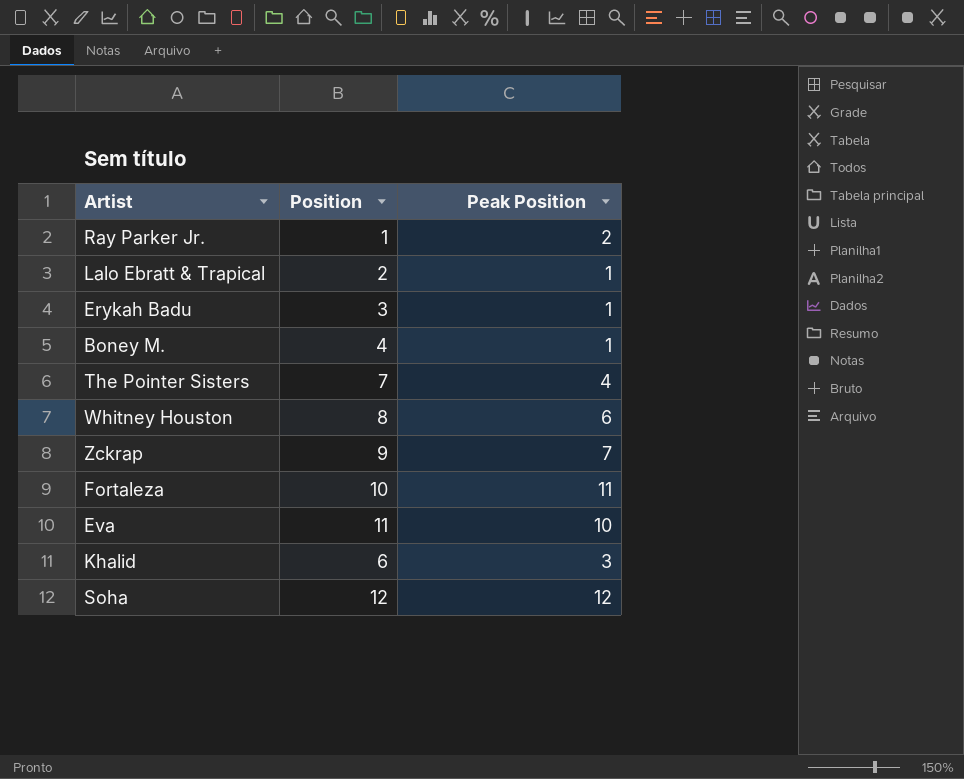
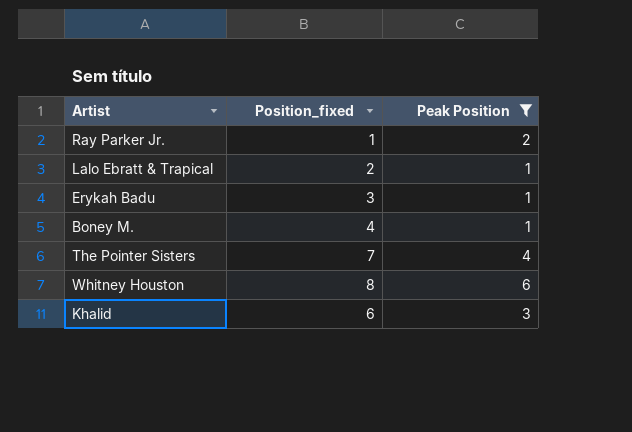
filter: none -> Peak Position <= 6
column name: Position -> Position_fixed

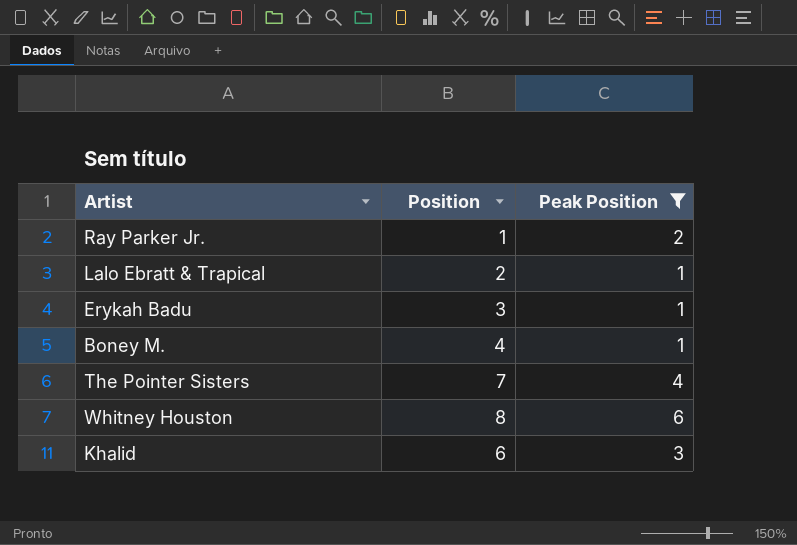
column name: Position_fixed -> Position

